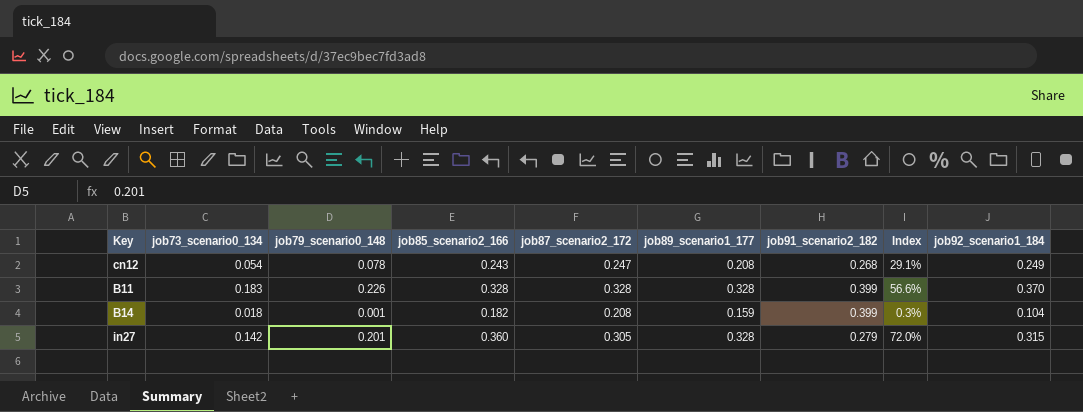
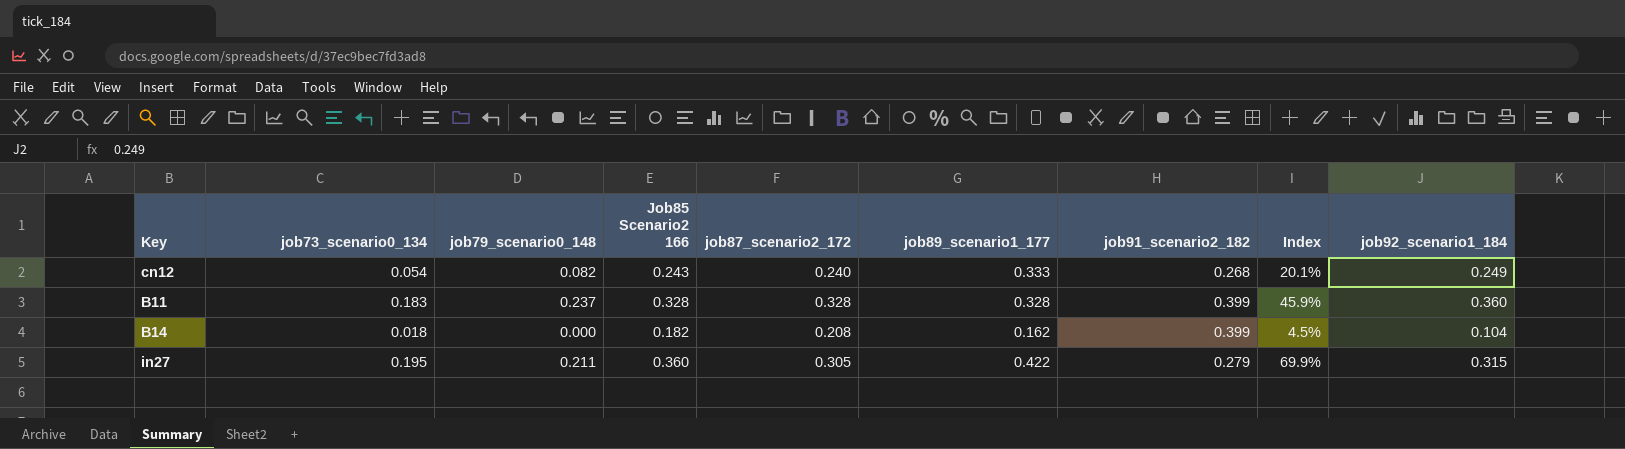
column name: job85_scenario2_166 -> Job85 Scenario2 166
column Index | formula: [job79_scenario0_148] / [job91_scenario2_182] -> [job73_scenario0_134] / [job91_scenario2_182]
cn12 | job79_scenario0_148: 0.078 -> 0.082
cn12 | job87_scenario2_172: 0.247 -> 0.240
cn12 | job89_scenario1_177: 0.208 -> 0.333
B11 | job79_scenario0_148: 0.226 -> 0.237
B11 | job92_scenario1_184: 0.370 -> 0.360
B14 | job79_scenario0_148: 0.001 -> 0.000
B14 | job89_scenario1_177: 0.159 -> 0.162
in27 | job73_scenario0_134: 0.142 -> 0.195
in27 | job79_scenario0_148: 0.201 -> 0.211
in27 | job89_scenario1_177: 0.328 -> 0.422

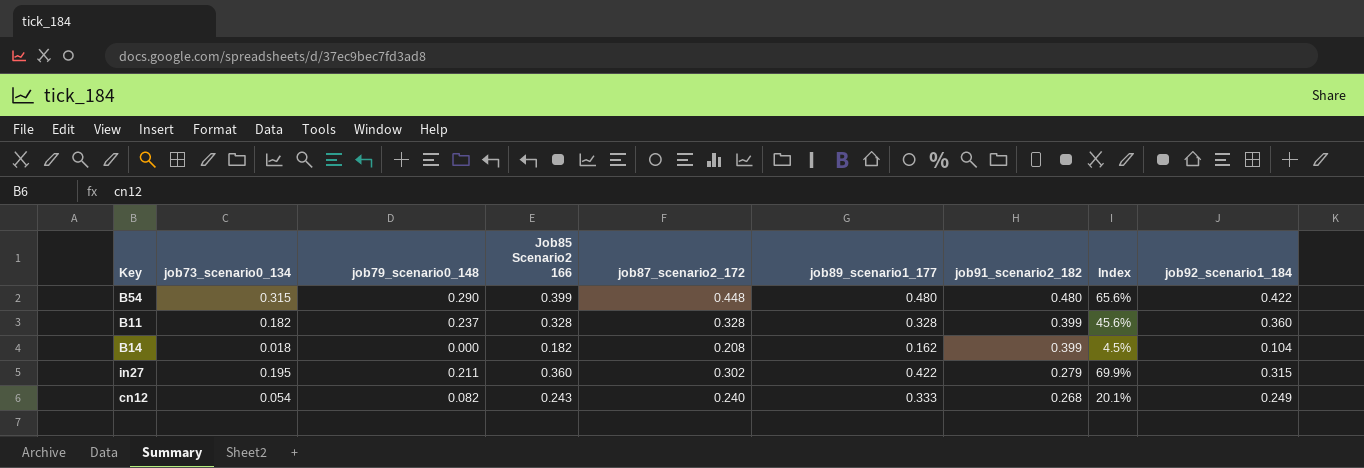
row order: none -> job91_scenario2_182 descending
row B54: none -> 0.315 | 0.290 | 0.399 | 0.448 | 0.480 | 0.480 | 65.6% | 0.422
B11 | job73_scenario0_134: 0.183 -> 0.182
B11 | Index: 45.9% -> 45.6%
in27 | job87_scenario2_172: 0.305 -> 0.302

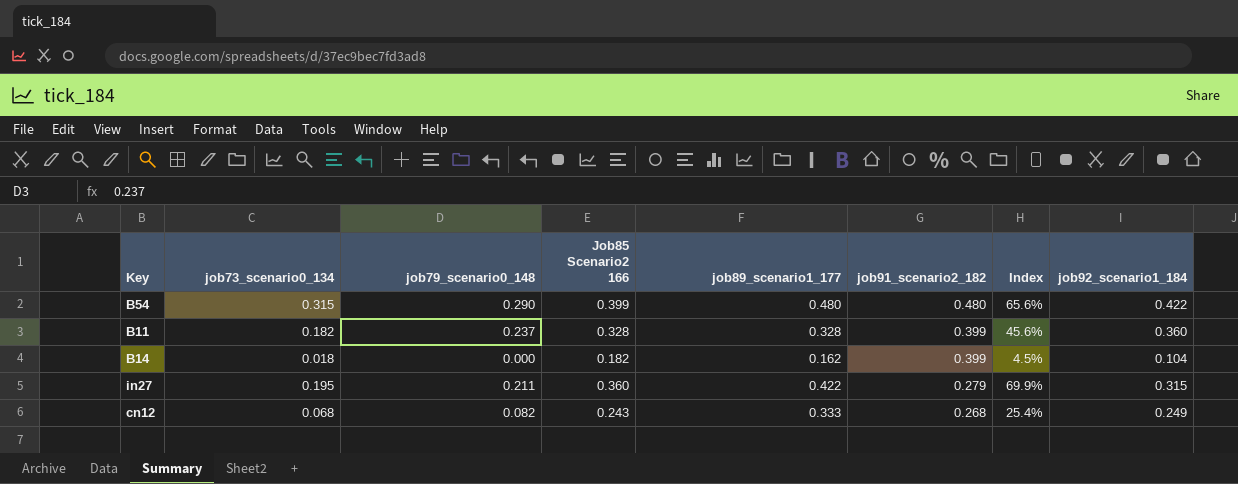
column job87_scenario2_172 | position: 5 -> none
cn12 | job73_scenario0_134: 0.054 -> 0.068
cn12 | Index: 20.1% -> 25.4%

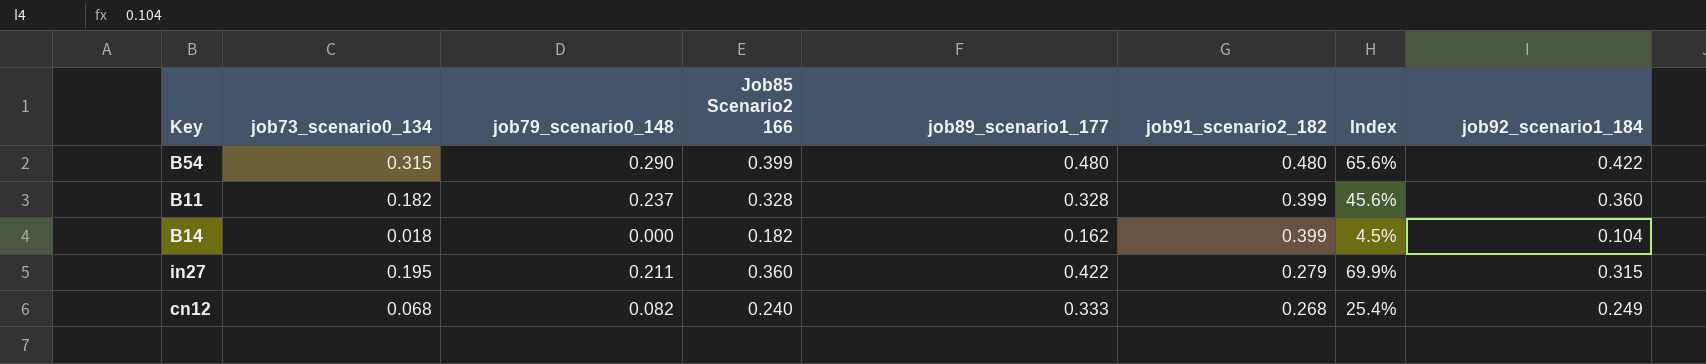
cn12 | Job85 Scenario2 166: 0.243 -> 0.240

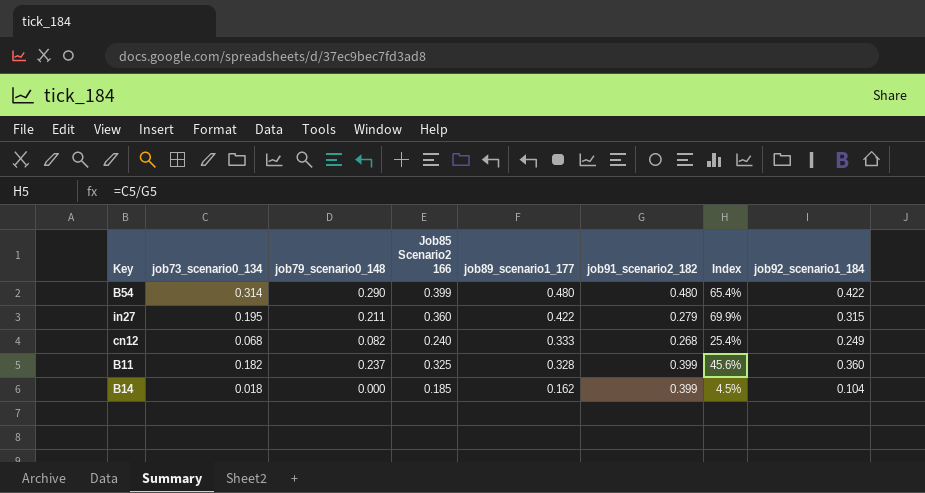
row order: job91_scenario2_182 descending -> job89_scenario1_177 descending
B54 | job73_scenario0_134: 0.315 -> 0.314
B54 | Index: 65.6% -> 65.4%
B11 | Job85 Scenario2 166: 0.328 -> 0.325
B14 | Job85 Scenario2 166: 0.182 -> 0.185

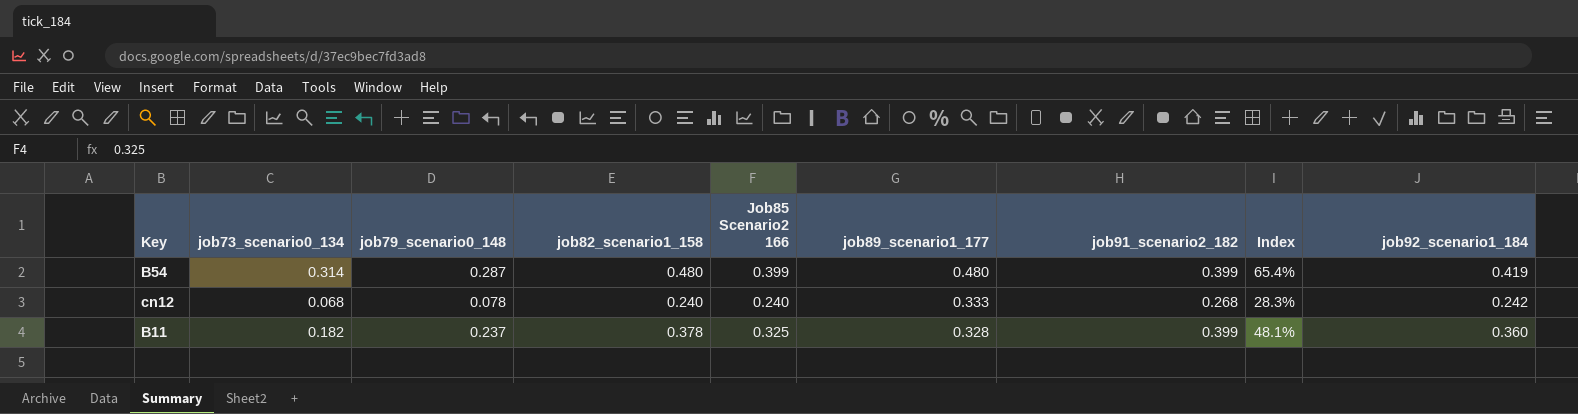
column job82_scenario1_158 | position: none -> 4
column Index | formula: [job73_scenario0_134] / [job91_scenario2_182] -> [job73_scenario0_134] / [job82_scenario1_158]
row in27: 0.195 | 0.211 | 0.360 | 0.422 | 0.279 | 69.9% | 0.315 -> none
row B14: 0.018 | 0.000 | 0.185 | 0.162 | 0.399 | 4.5% | 0.104 -> none
B54 | job79_scenario0_148: 0.290 -> 0.287
B54 | job91_scenario2_182: 0.480 -> 0.399
B54 | job92_scenario1_184: 0.422 -> 0.419
cn12 | job79_scenario0_148: 0.082 -> 0.078
cn12 | job92_scenario1_184: 0.249 -> 0.242

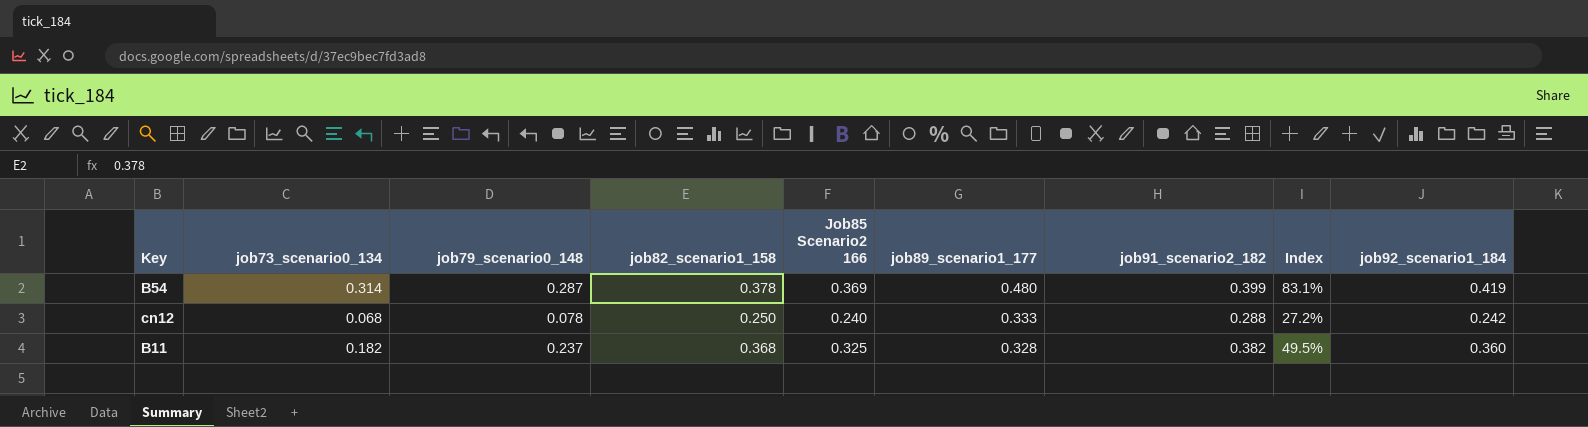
B54 | job82_scenario1_158: 0.480 -> 0.378
B54 | Job85 Scenario2 166: 0.399 -> 0.369
B54 | Index: 65.4% -> 83.1%
cn12 | job82_scenario1_158: 0.240 -> 0.250
cn12 | job91_scenario2_182: 0.268 -> 0.288
cn12 | Index: 28.3% -> 27.2%
B11 | job82_scenario1_158: 0.378 -> 0.368
B11 | job91_scenario2_182: 0.399 -> 0.382
B11 | Index: 48.1% -> 49.5%

